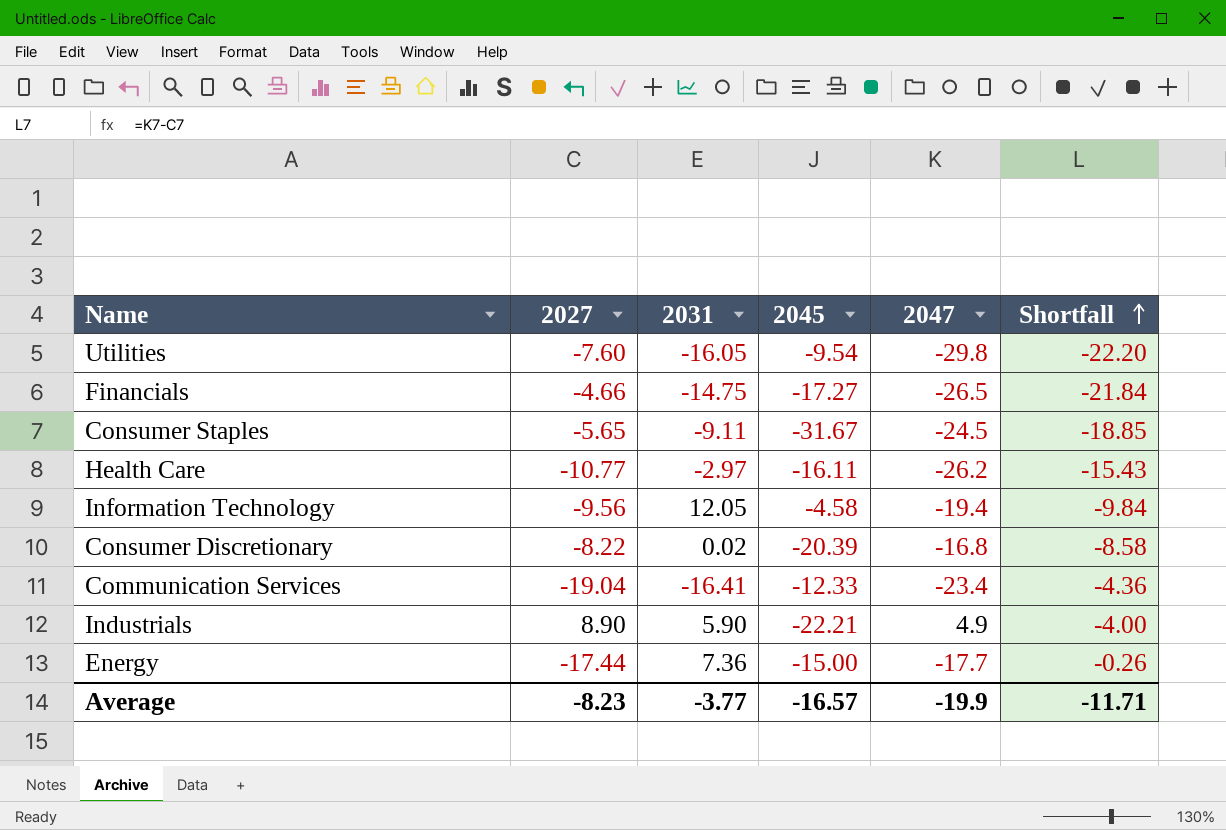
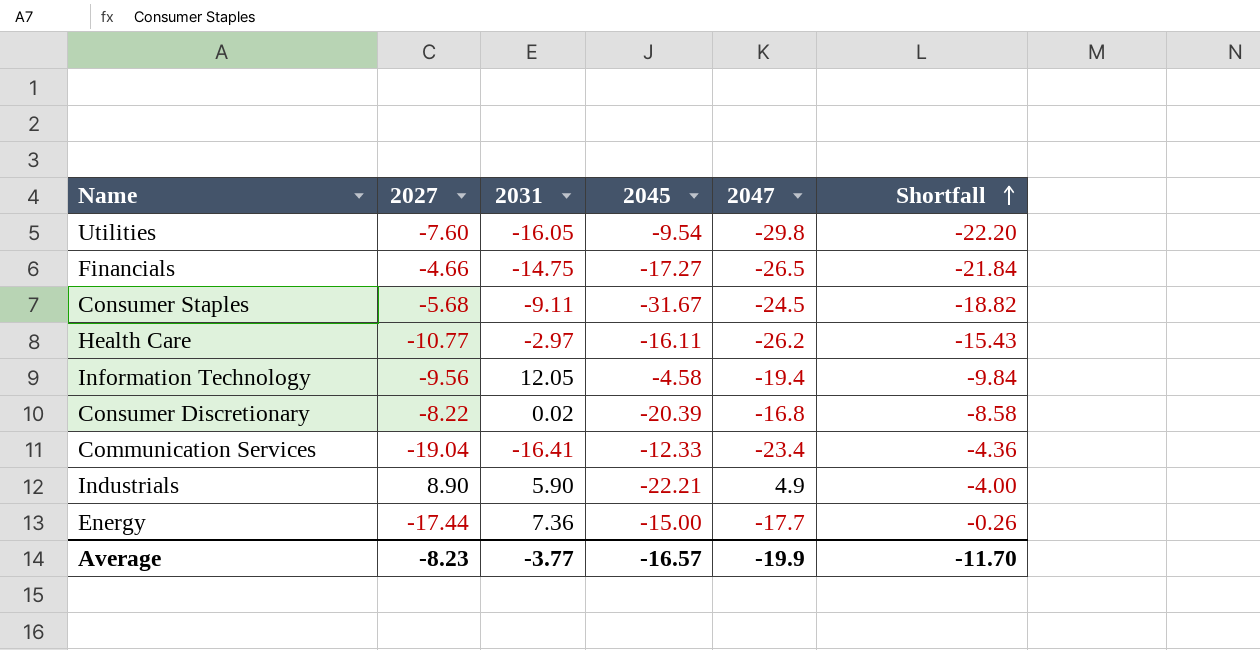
Consumer Staples | 2027: -5.65 -> -5.68
Consumer Staples | Shortfall: -18.85 -> -18.82
Average | Shortfall: -11.71 -> -11.70

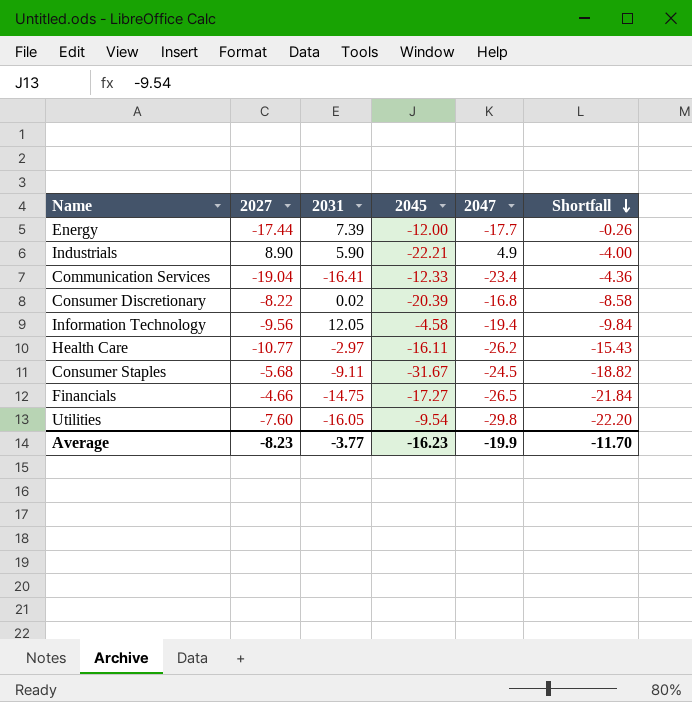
row order: Shortfall ascending -> Shortfall descending
Energy | 2031: 7.36 -> 7.39
Energy | 2045: -15.00 -> -12.00
Average | 2045: -16.57 -> -16.23

